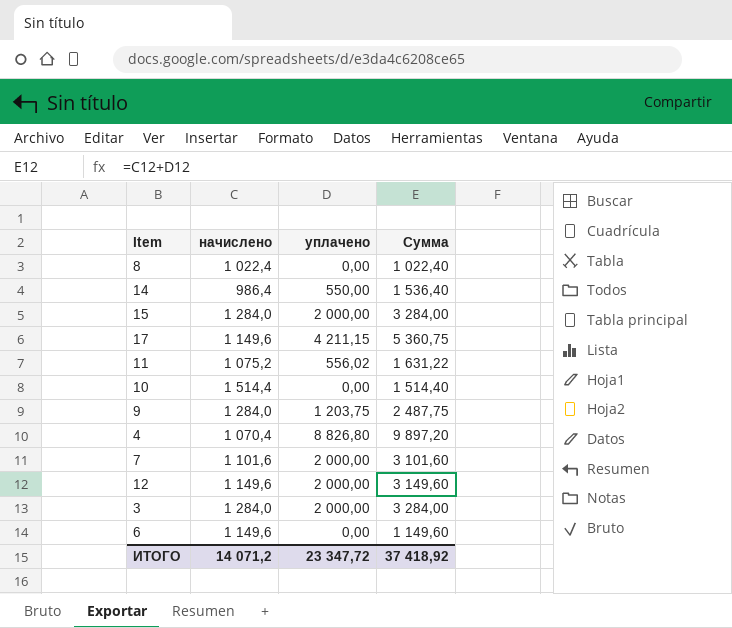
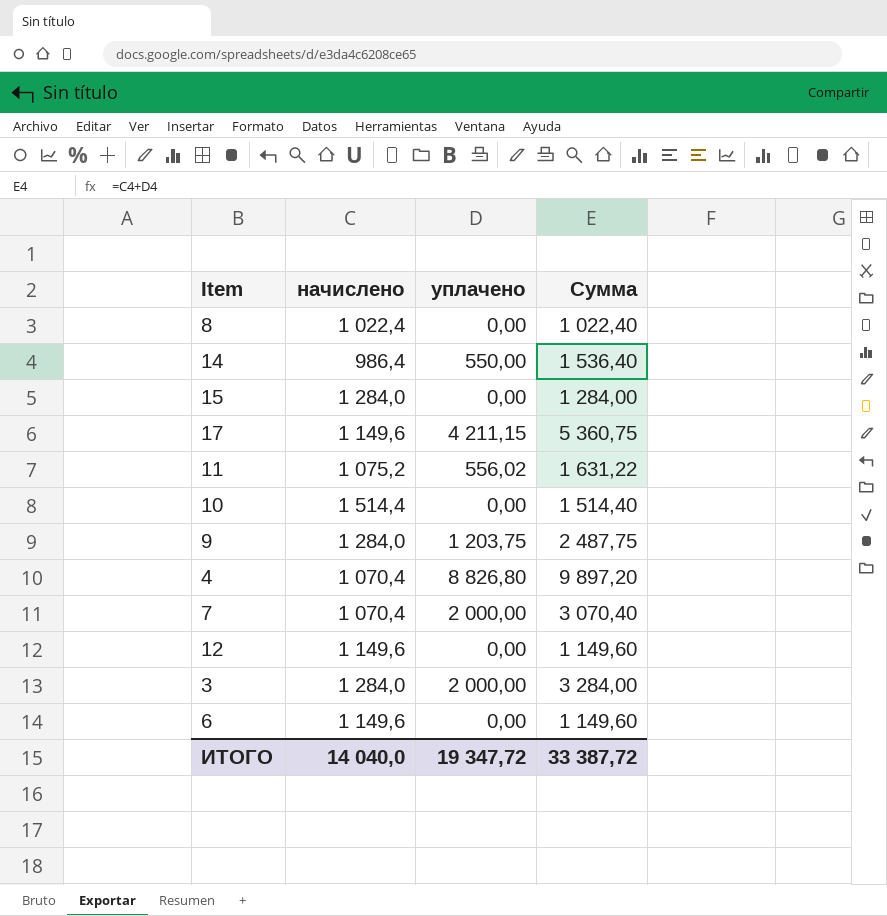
15 | уплачено: 2 000,00 -> 0,00
15 | Сумма: 3 284,00 -> 1 284,00
7 | начислено: 1 101,6 -> 1 070,4
7 | Сумма: 3 101,60 -> 3 070,40
12 | уплачено: 2 000,00 -> 0,00
12 | Сумма: 3 149,60 -> 1 149,60
ИТОГО | начислено: 14 071,2 -> 14 040,0
ИТОГО | уплачено: 23 347,72 -> 19 347,72
ИТОГО | Сумма: 37 418,92 -> 33 387,72

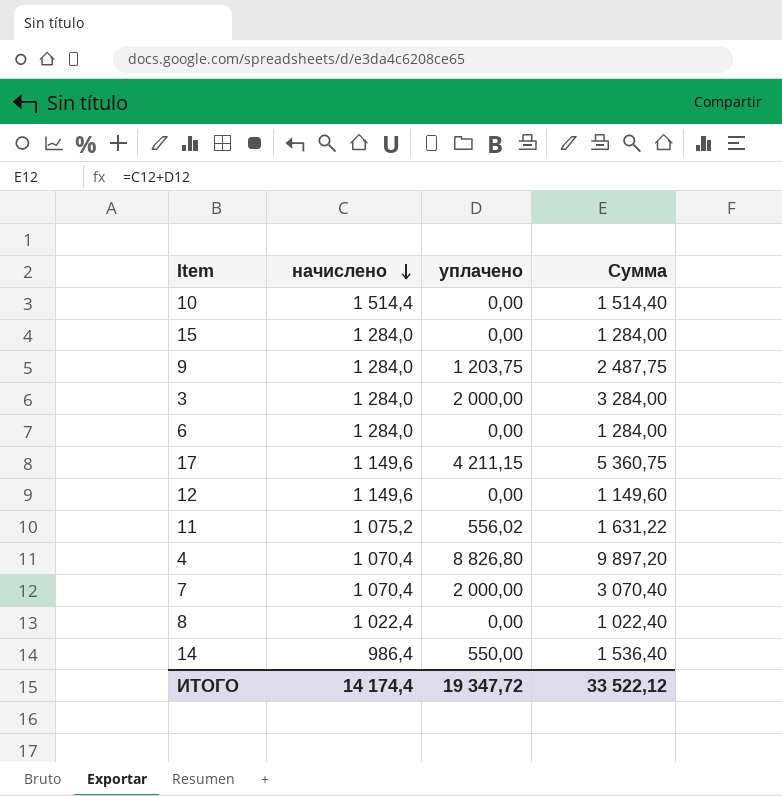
row order: none -> начислено descending
6 | начислено: 1 149,6 -> 1 284,0
6 | Сумма: 1 149,60 -> 1 284,00
ИТОГО | начислено: 14 040,0 -> 14 174,4
ИТОГО | Сумма: 33 387,72 -> 33 522,12

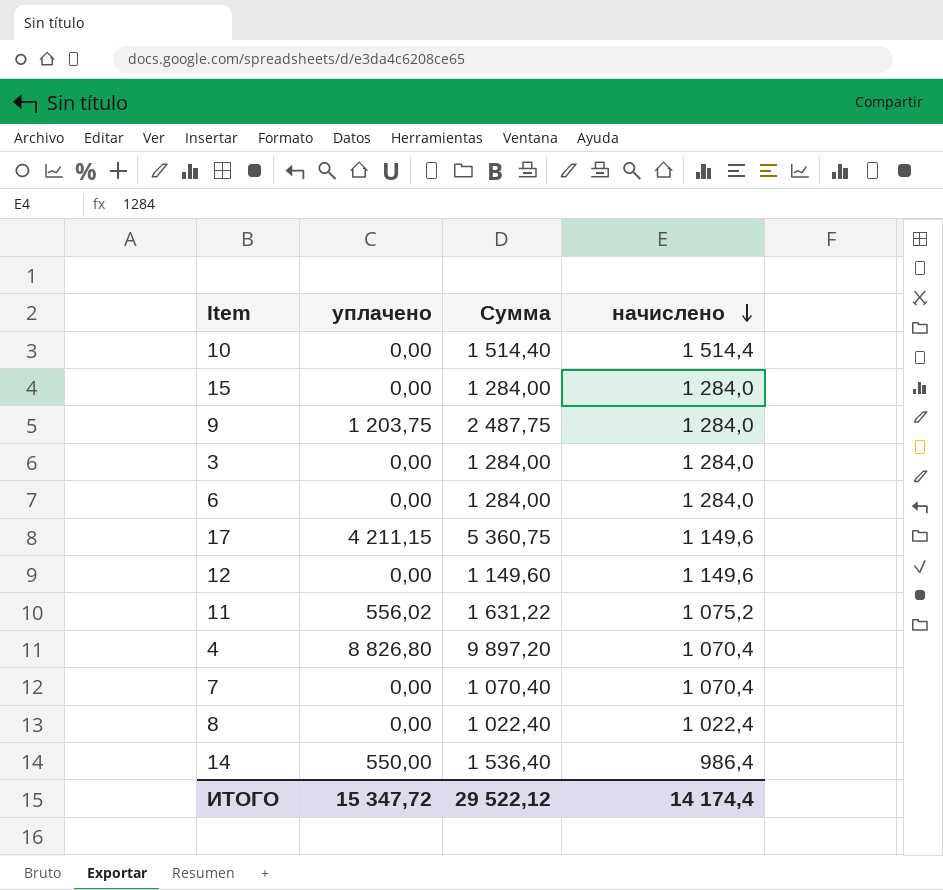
column начислено | position: 2 -> 4
3 | уплачено: 2 000,00 -> 0,00
3 | Сумма: 3 284,00 -> 1 284,00
7 | уплачено: 2 000,00 -> 0,00
7 | Сумма: 3 070,40 -> 1 070,40
ИТОГО | уплачено: 19 347,72 -> 15 347,72
ИТОГО | Сумма: 33 522,12 -> 29 522,12

